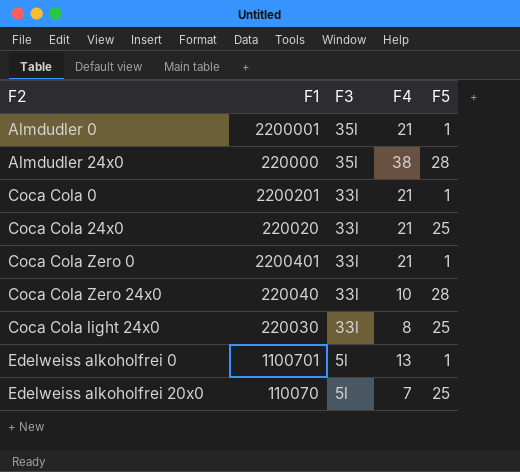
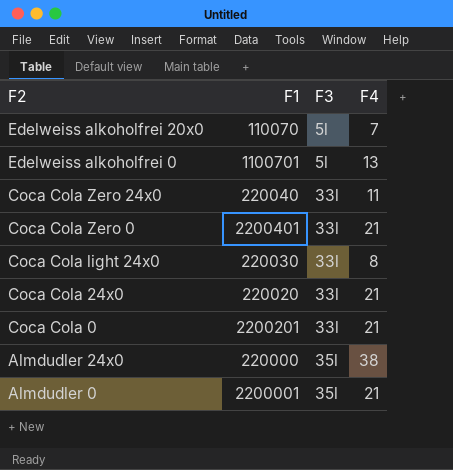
row order: F3 descending -> F2 descending
column F5 | position: 5 -> none
Coca Cola Zero 24x0 | F4: 10 -> 11

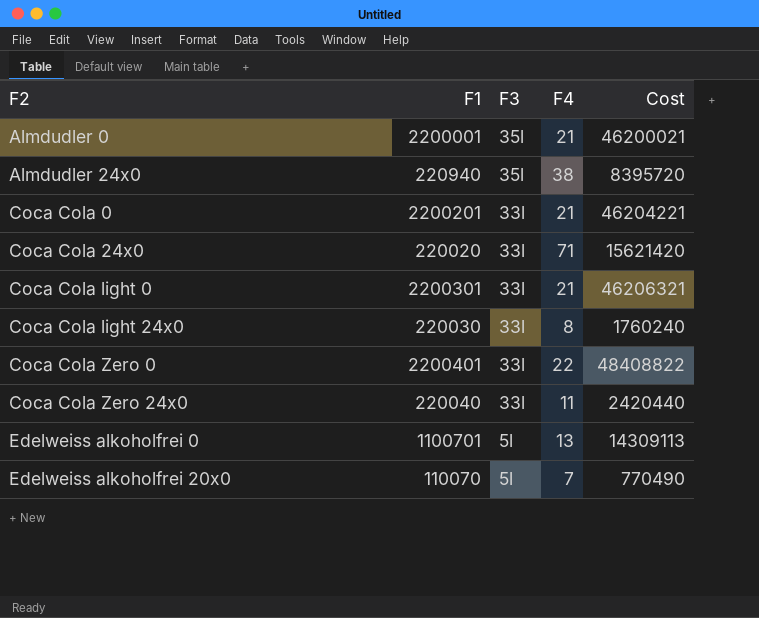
row order: F2 descending -> F2 ascending
column Cost | formula: none -> [F1] * [F4]
Almdudler 24x0 | F1: 220000 -> 220940
Coca Cola 24x0 | F4: 21 -> 71
row Coca Cola light 0: none -> 2200301 | 33l | 21 | 46206321
Coca Cola Zero 0 | F4: 21 -> 22

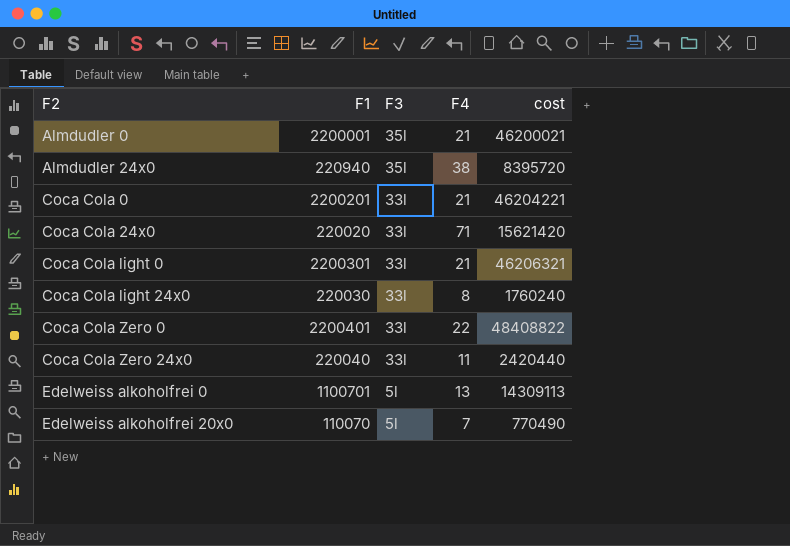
column name: Cost -> cost

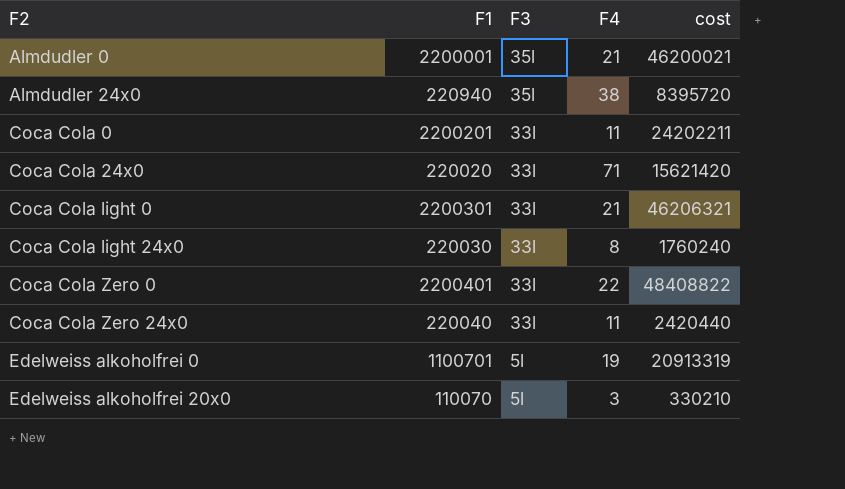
Coca Cola 0 | F4: 21 -> 11
Coca Cola 0 | cost: 46204221 -> 24202211
Edelweiss alkoholfrei 0 | F4: 13 -> 19
Edelweiss alkoholfrei 0 | cost: 14309113 -> 20913319
Edelweiss alkoholfrei 20x0 | F4: 7 -> 3
Edelweiss alkoholfrei 20x0 | cost: 770490 -> 330210

